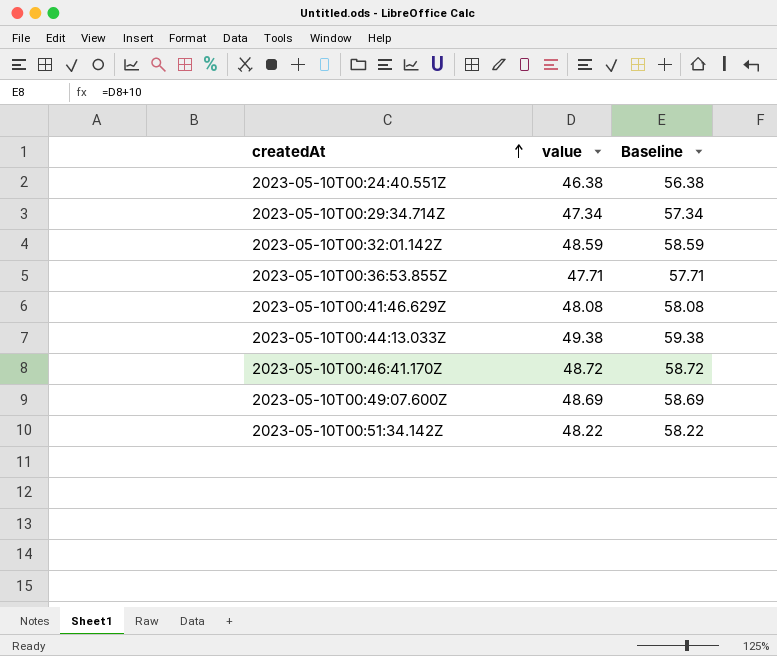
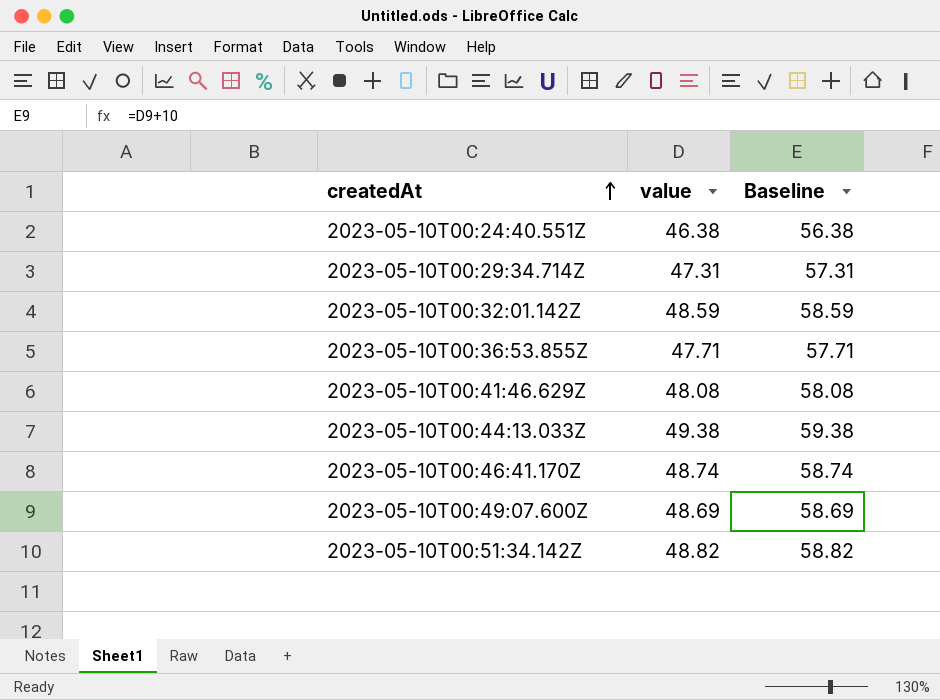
2023-05-10T00:29:34.714Z | value: 47.34 -> 47.31
2023-05-10T00:29:34.714Z | Baseline: 57.34 -> 57.31
2023-05-10T00:46:41.170Z | value: 48.72 -> 48.74
2023-05-10T00:46:41.170Z | Baseline: 58.72 -> 58.74
2023-05-10T00:51:34.142Z | value: 48.22 -> 48.82
2023-05-10T00:51:34.142Z | Baseline: 58.22 -> 58.82

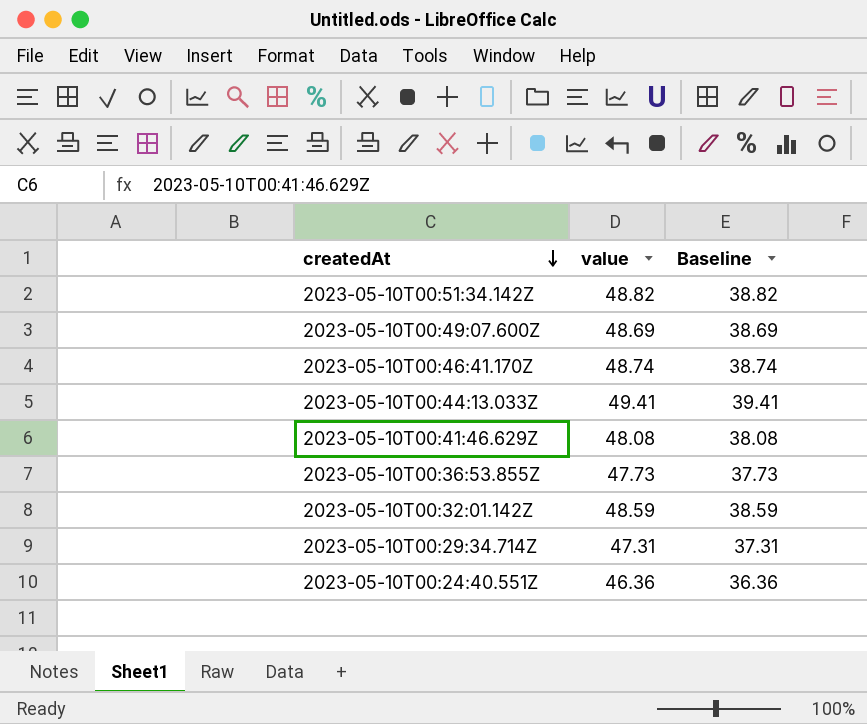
row order: createdAt ascending -> createdAt descending
column Baseline | formula: [value] + 10 -> [value] - 10
2023-05-10T00:44:13.033Z | value: 49.38 -> 49.41
2023-05-10T00:36:53.855Z | value: 47.71 -> 47.73
2023-05-10T00:24:40.551Z | value: 46.38 -> 46.36

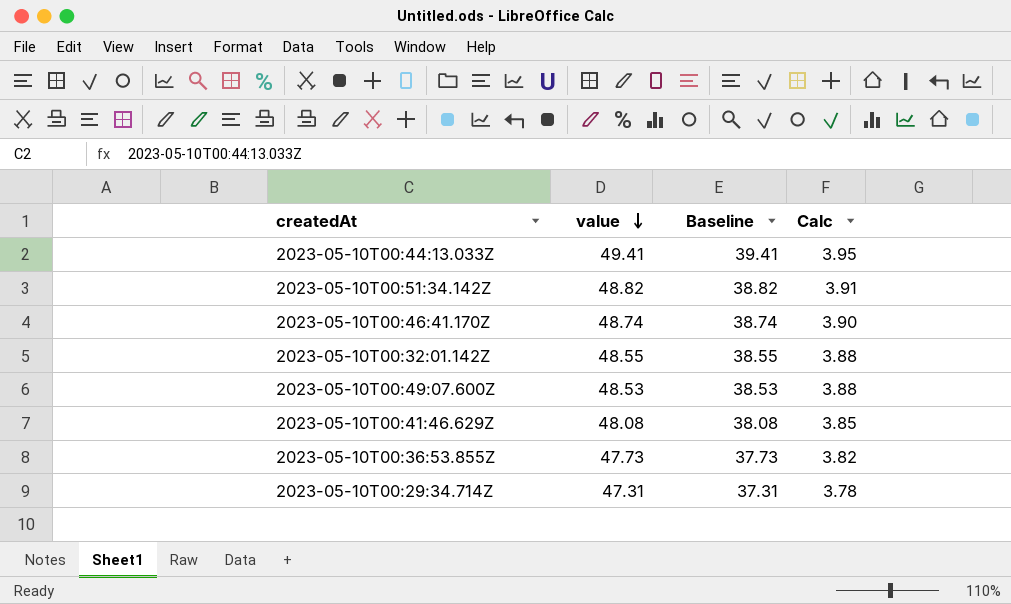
row order: createdAt descending -> value descending
column Calc | formula: none -> [value] * 0.08
row 2023-05-10T00:24:40.551Z: 46.36 | 36.36 -> none
2023-05-10T00:32:01.142Z | value: 48.59 -> 48.55
2023-05-10T00:32:01.142Z | Baseline: 38.59 -> 38.55
2023-05-10T00:49:07.600Z | value: 48.69 -> 48.53
2023-05-10T00:49:07.600Z | Baseline: 38.69 -> 38.53

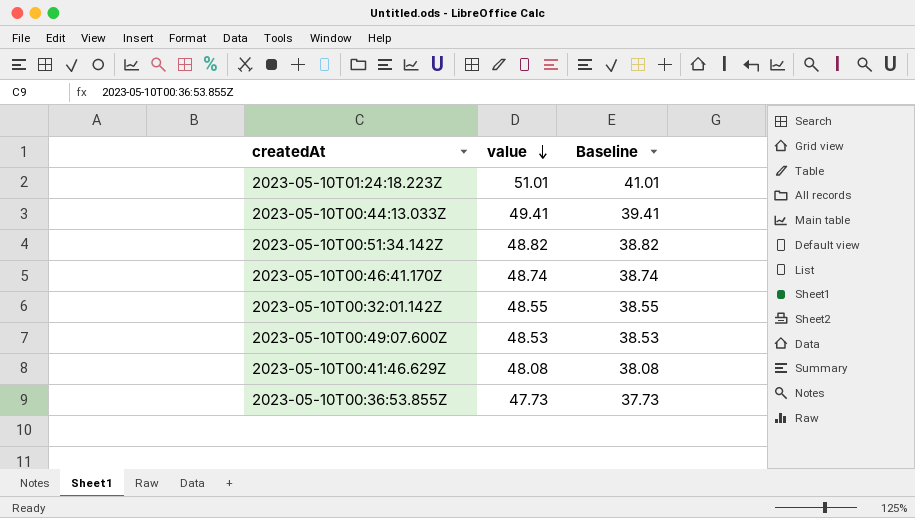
column Calc | formula: [value] * 0.08 -> none
row 2023-05-10T00:29:34.714Z: 47.31 | 37.31 | 3.78 -> none
row 2023-05-10T01:24:18.223Z: none -> 51.01 | 41.01

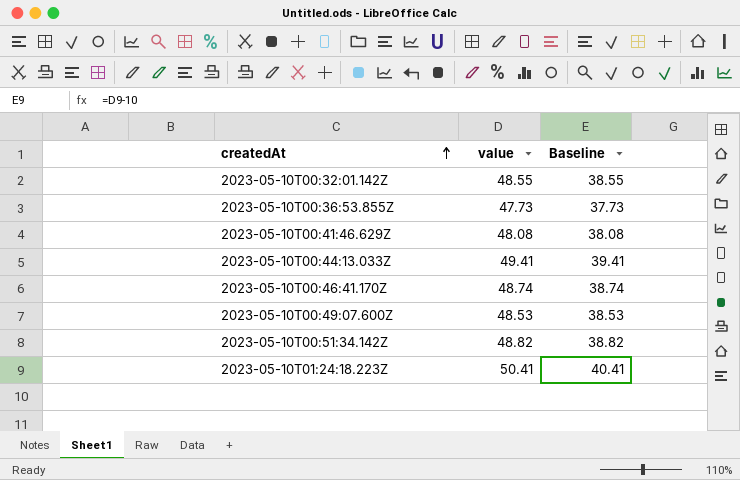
row order: value descending -> createdAt ascending
2023-05-10T01:24:18.223Z | value: 51.01 -> 50.41
2023-05-10T01:24:18.223Z | Baseline: 41.01 -> 40.41

